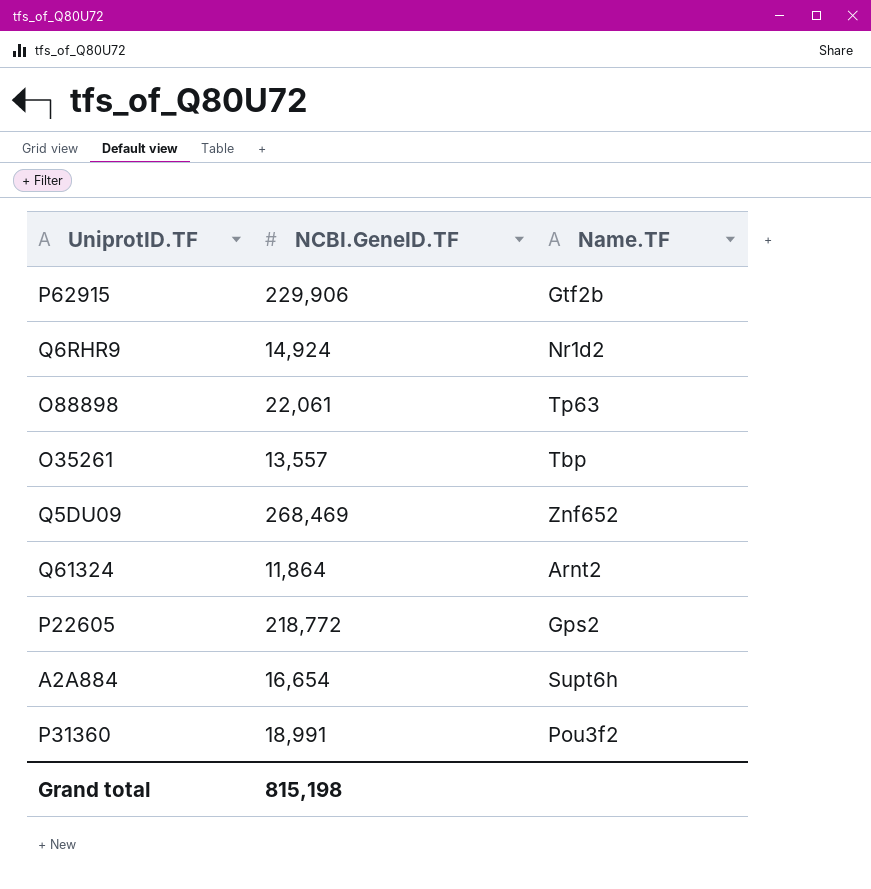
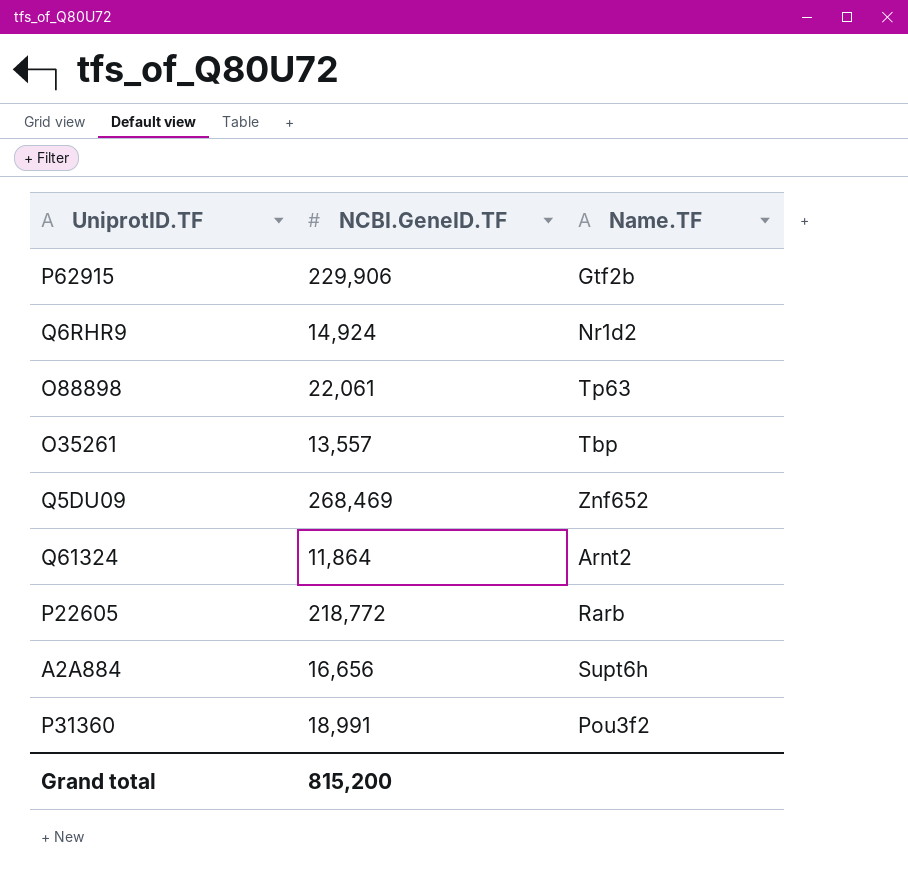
P22605 | Name.TF: Gps2 -> Rarb
A2A884 | NCBI.GeneID.TF: 16,654 -> 16,656
Grand total | NCBI.GeneID.TF: 815,198 -> 815,200

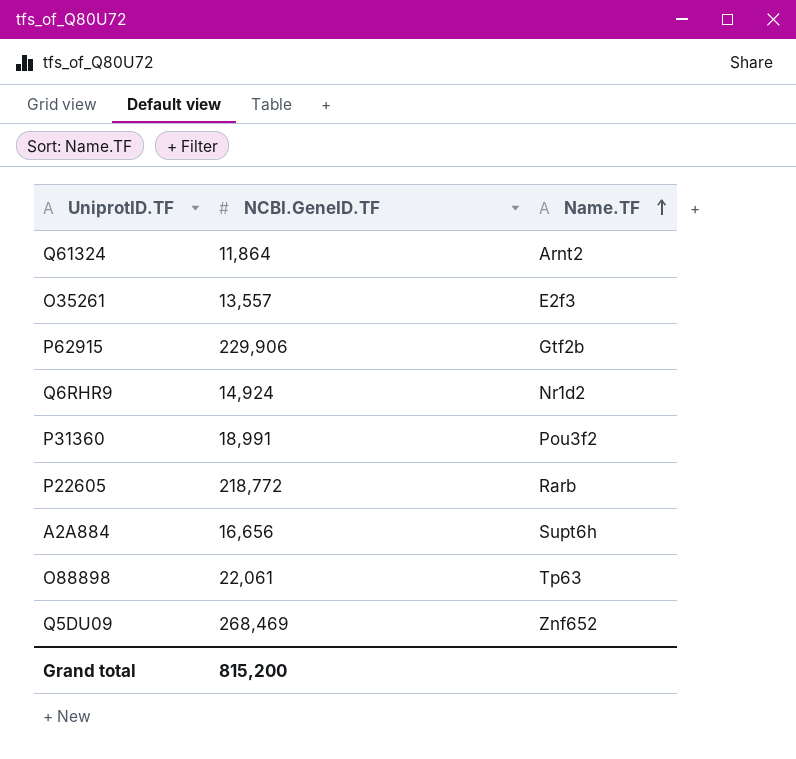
row order: none -> Name.TF ascending
O35261 | Name.TF: Tbp -> E2f3

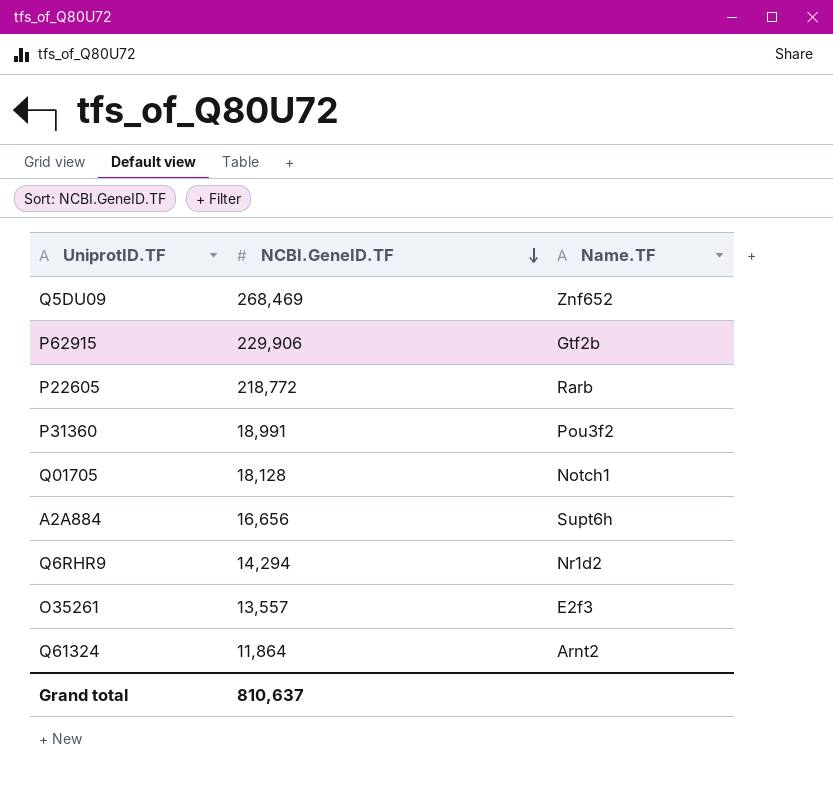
row order: Name.TF ascending -> NCBI.GeneID.TF descending
row O88898: 22,061 | Tp63 -> none
row Q01705: none -> 18,128 | Notch1
Q6RHR9 | NCBI.GeneID.TF: 14,924 -> 14,294
Grand total | NCBI.GeneID.TF: 815,200 -> 810,637

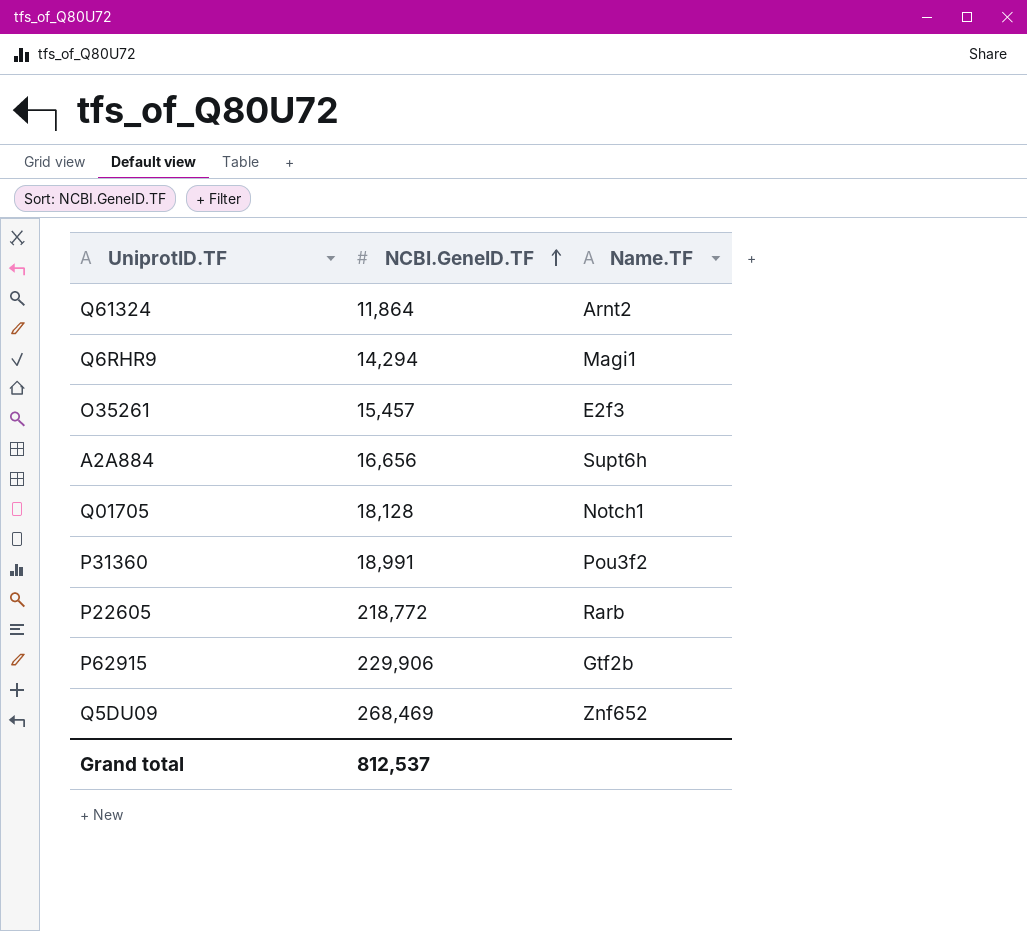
row order: NCBI.GeneID.TF descending -> NCBI.GeneID.TF ascending
Q6RHR9 | Name.TF: Nr1d2 -> Magi1
O35261 | NCBI.GeneID.TF: 13,557 -> 15,457
Grand total | NCBI.GeneID.TF: 810,637 -> 812,537

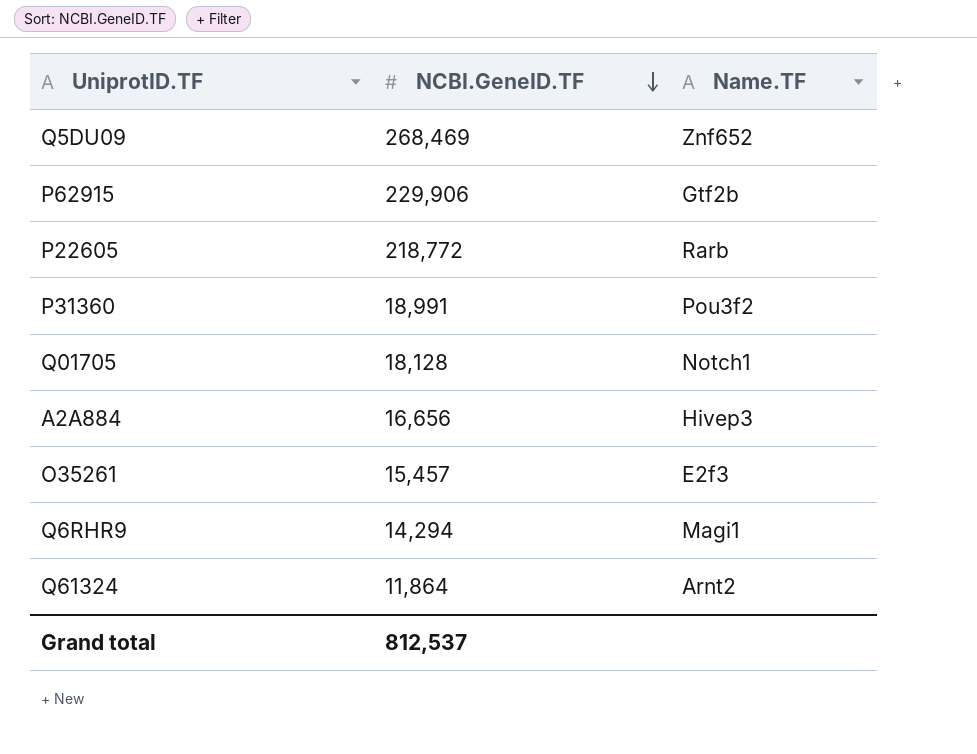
row order: NCBI.GeneID.TF ascending -> NCBI.GeneID.TF descending
A2A884 | Name.TF: Supt6h -> Hivep3

